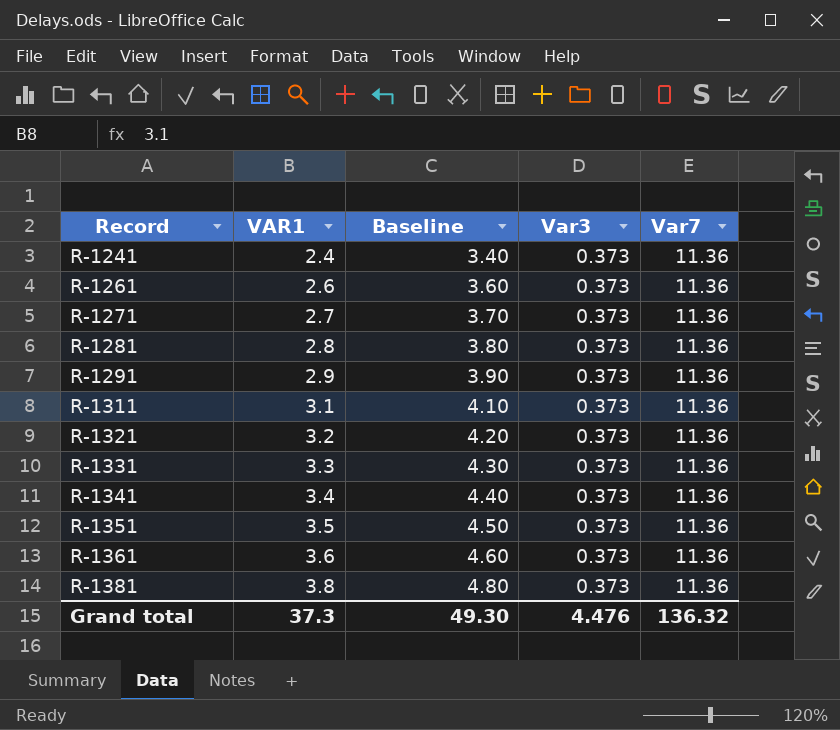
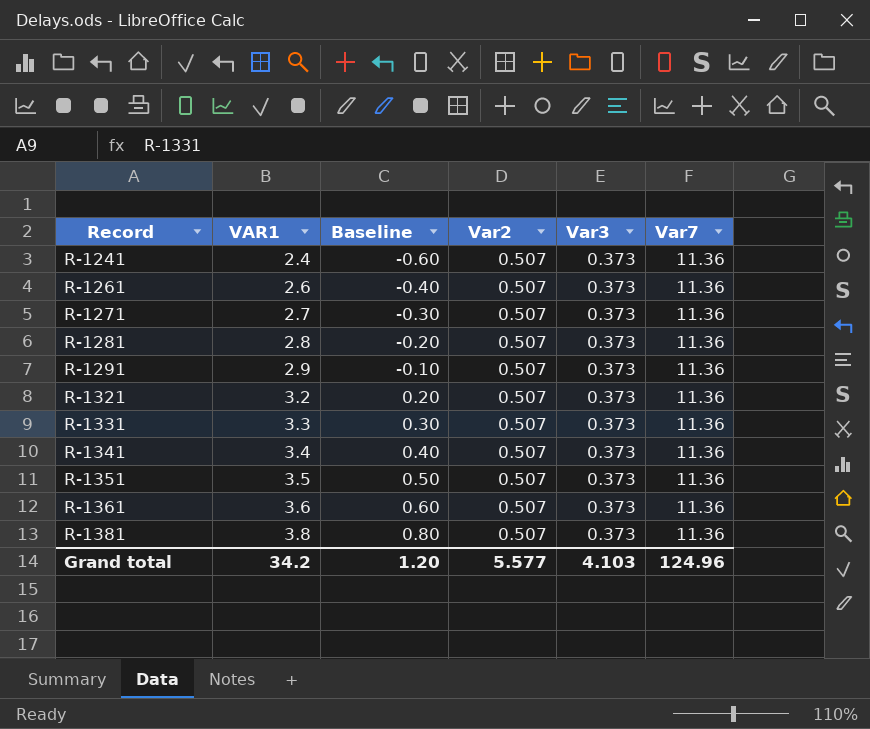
column Baseline | formula: [VAR1] + 1 -> [VAR1] - 3
column Var2 | position: none -> 4
row R-1311: 3.1 | 4.10 | 0.373 | 11.36 -> none
Grand total | VAR1: 37.3 -> 34.2
Grand total | Baseline: 49.30 -> 1.20
Grand total | Var3: 4.476 -> 4.103
Grand total | Var7: 136.32 -> 124.96

